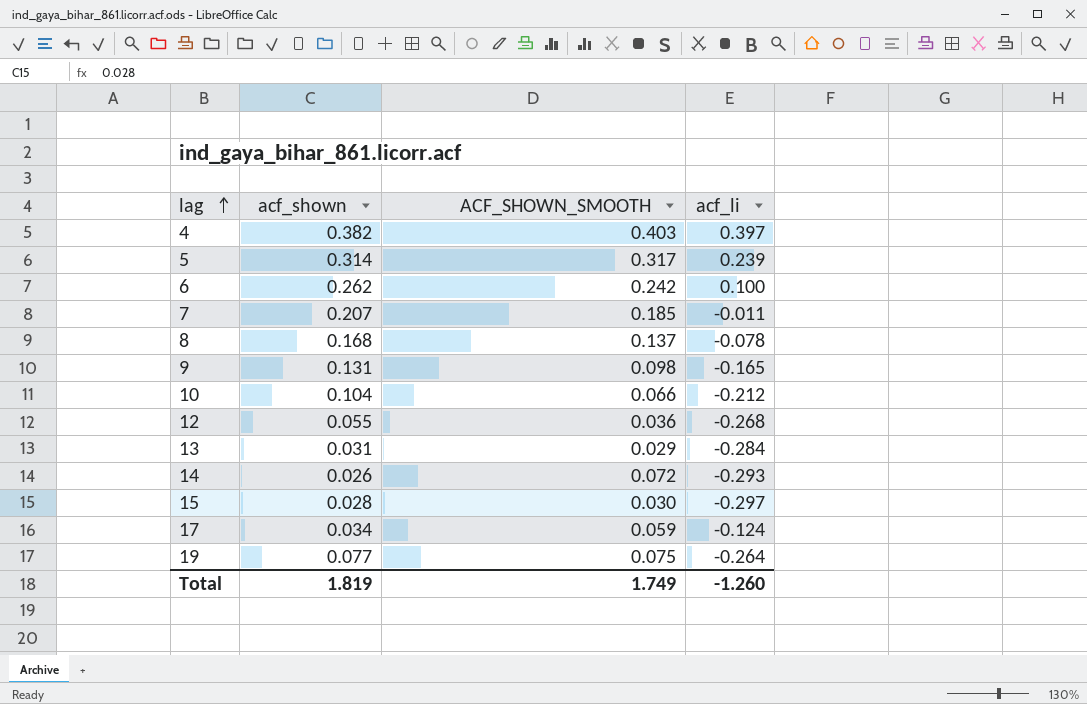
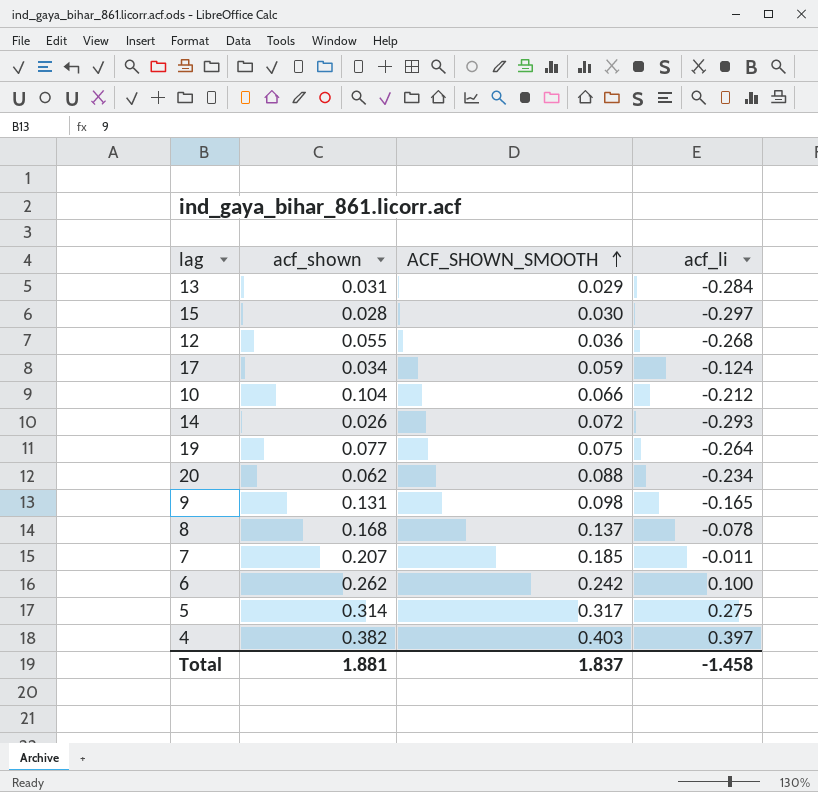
row order: lag ascending -> ACF_SHOWN_SMOOTH ascending
row 20: none -> 0.062 | 0.088 | -0.234
5 | acf_li: 0.239 -> 0.275
Total | acf_shown: 1.819 -> 1.881
Total | ACF_SHOWN_SMOOTH: 1.749 -> 1.837
Total | acf_li: -1.260 -> -1.458

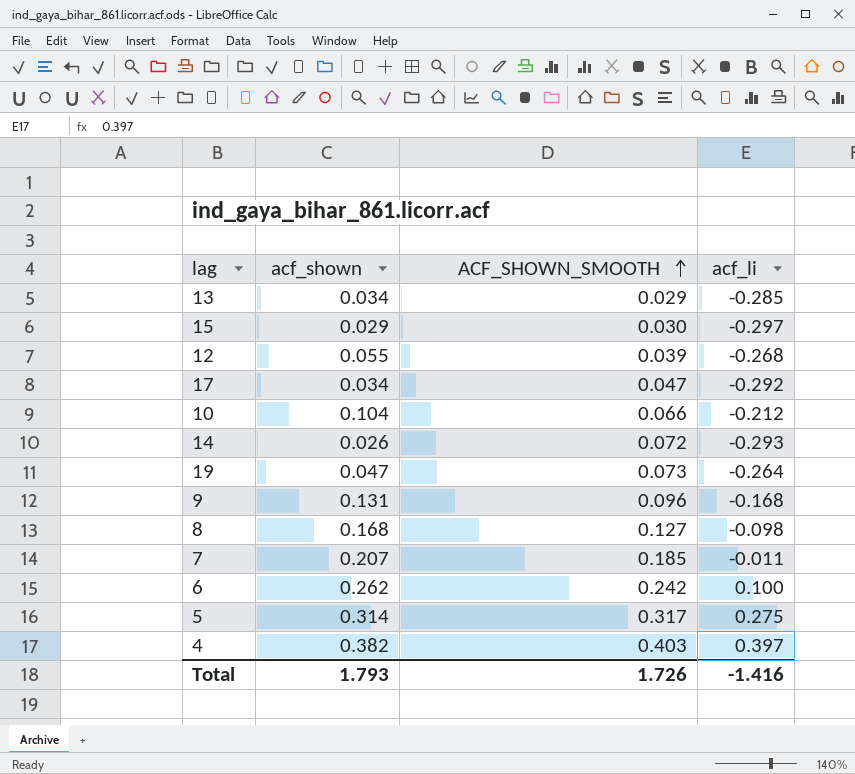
row 20: 0.062 | 0.088 | -0.234 -> none
13 | acf_shown: 0.031 -> 0.034
13 | acf_li: -0.284 -> -0.285
15 | acf_shown: 0.028 -> 0.029
12 | ACF_SHOWN_SMOOTH: 0.036 -> 0.039
17 | ACF_SHOWN_SMOOTH: 0.059 -> 0.047
17 | acf_li: -0.124 -> -0.292
19 | acf_shown: 0.077 -> 0.047
19 | ACF_SHOWN_SMOOTH: 0.075 -> 0.073
9 | ACF_SHOWN_SMOOTH: 0.098 -> 0.096
9 | acf_li: -0.165 -> -0.168
8 | ACF_SHOWN_SMOOTH: 0.137 -> 0.127
8 | acf_li: -0.078 -> -0.098
Total | acf_shown: 1.881 -> 1.793
Total | ACF_SHOWN_SMOOTH: 1.837 -> 1.726
Total | acf_li: -1.458 -> -1.416

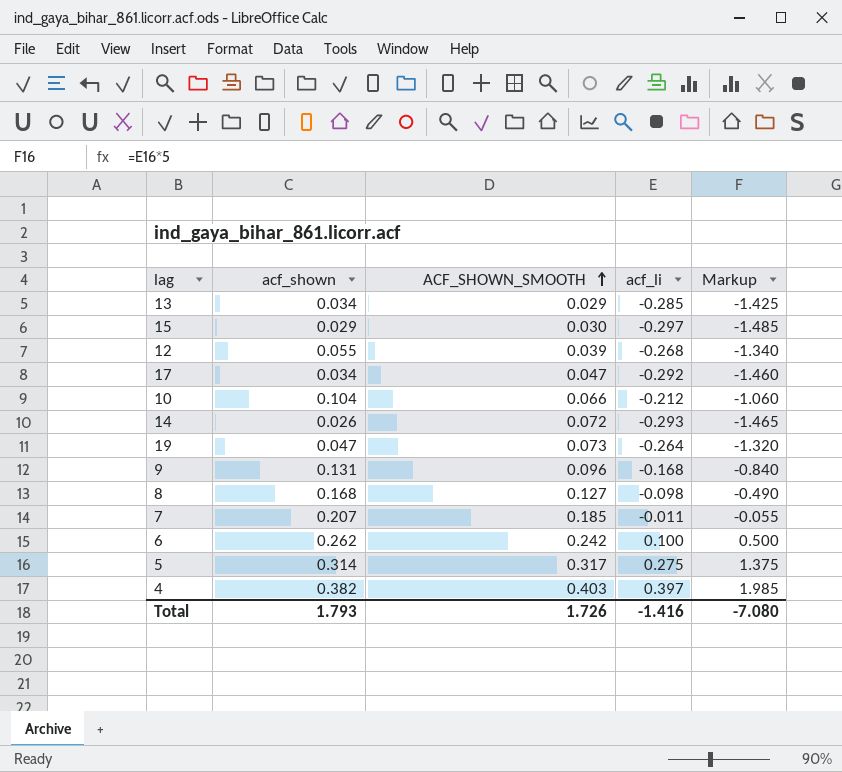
column Markup | formula: none -> [acf_li] * 5

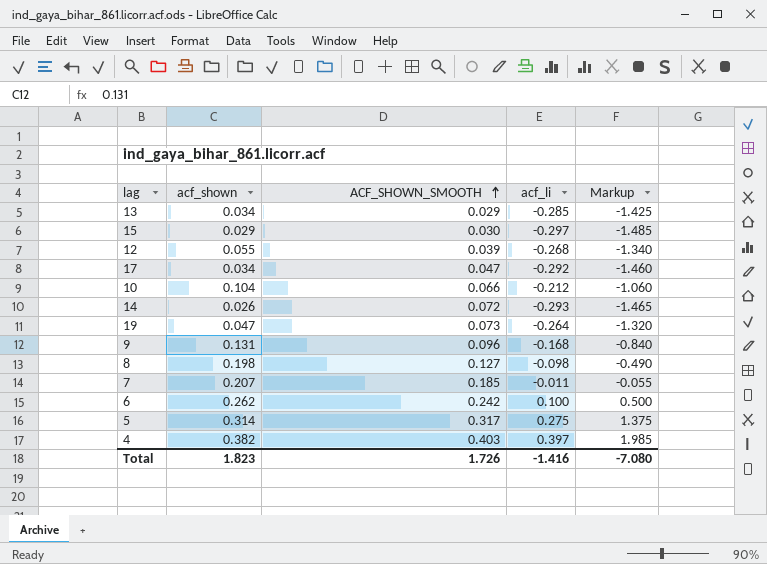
8 | acf_shown: 0.168 -> 0.198
Total | acf_shown: 1.793 -> 1.823

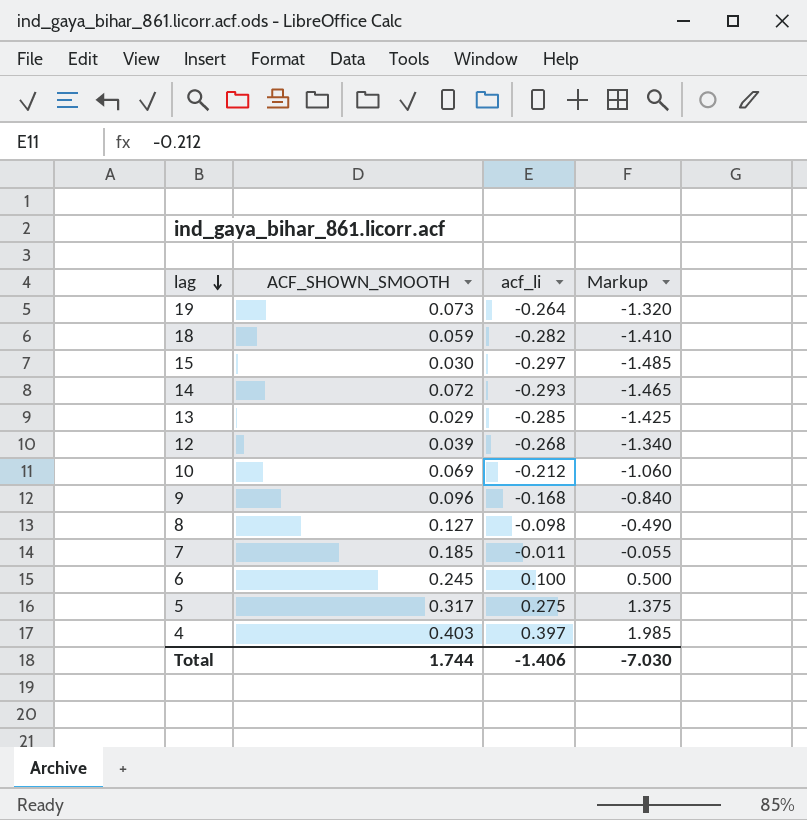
row order: ACF_SHOWN_SMOOTH ascending -> lag descending
column acf_shown | position: 2 -> none
row 17: 0.034 | 0.047 | -0.292 | -1.460 -> none
row 18: none -> 0.059 | -0.282 | -1.410
10 | ACF_SHOWN_SMOOTH: 0.066 -> 0.069
6 | ACF_SHOWN_SMOOTH: 0.242 -> 0.245
Total | ACF_SHOWN_SMOOTH: 1.726 -> 1.744
Total | acf_li: -1.416 -> -1.406
Total | Markup: -7.080 -> -7.030

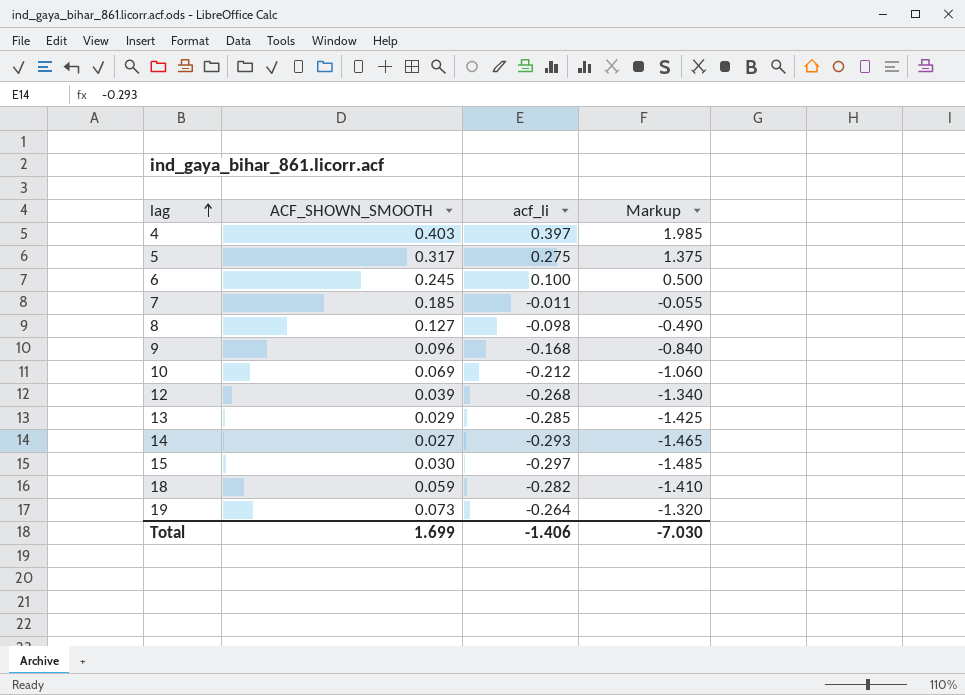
row order: lag descending -> lag ascending
14 | ACF_SHOWN_SMOOTH: 0.072 -> 0.027
Total | ACF_SHOWN_SMOOTH: 1.744 -> 1.699

